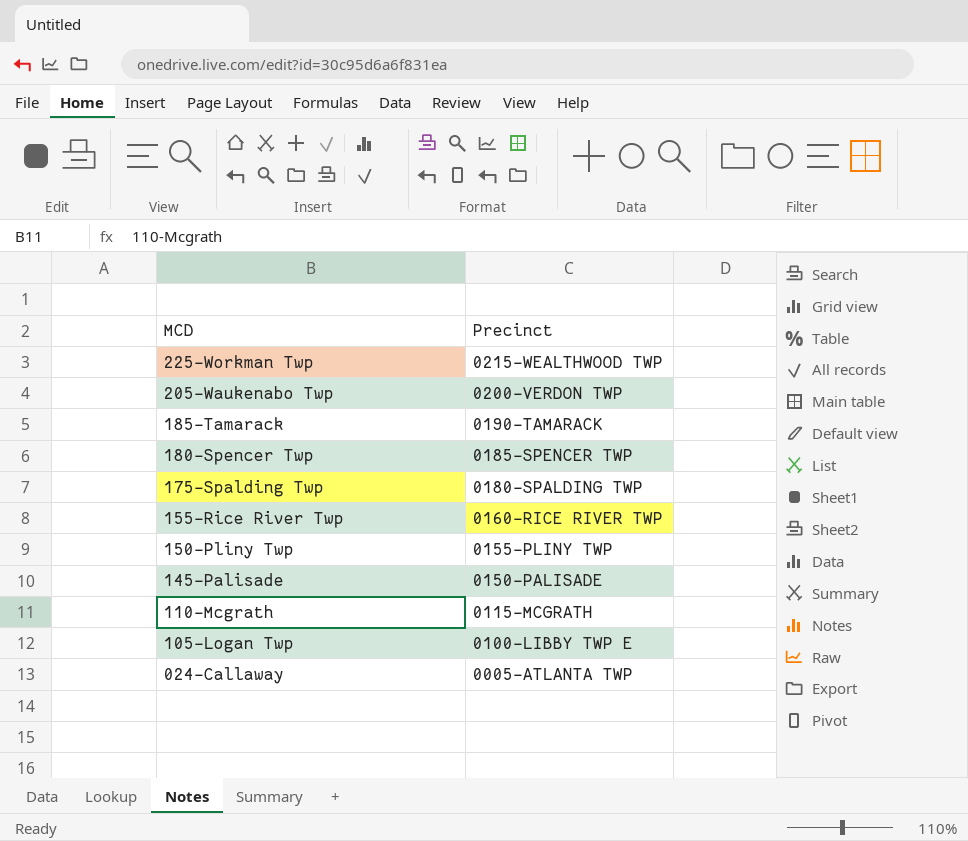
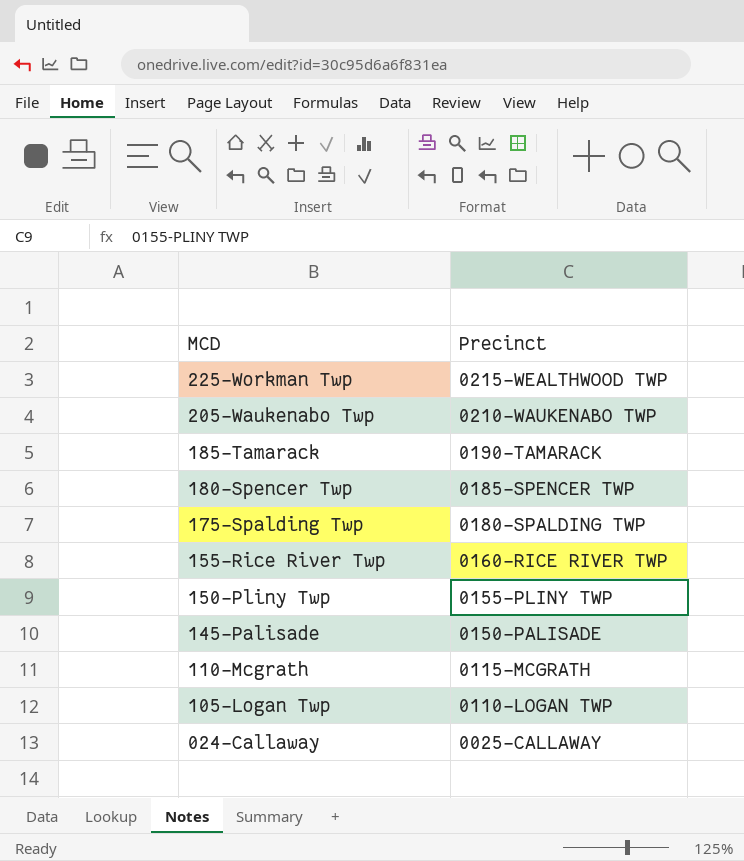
205-Waukenabo Twp | Precinct: 0200-VERDON TWP -> 0210-WAUKENABO TWP
105-Logan Twp | Precinct: 0100-LIBBY TWP E -> 0110-LOGAN TWP
024-Callaway | Precinct: 0005-ATLANTA TWP -> 0025-CALLAWAY

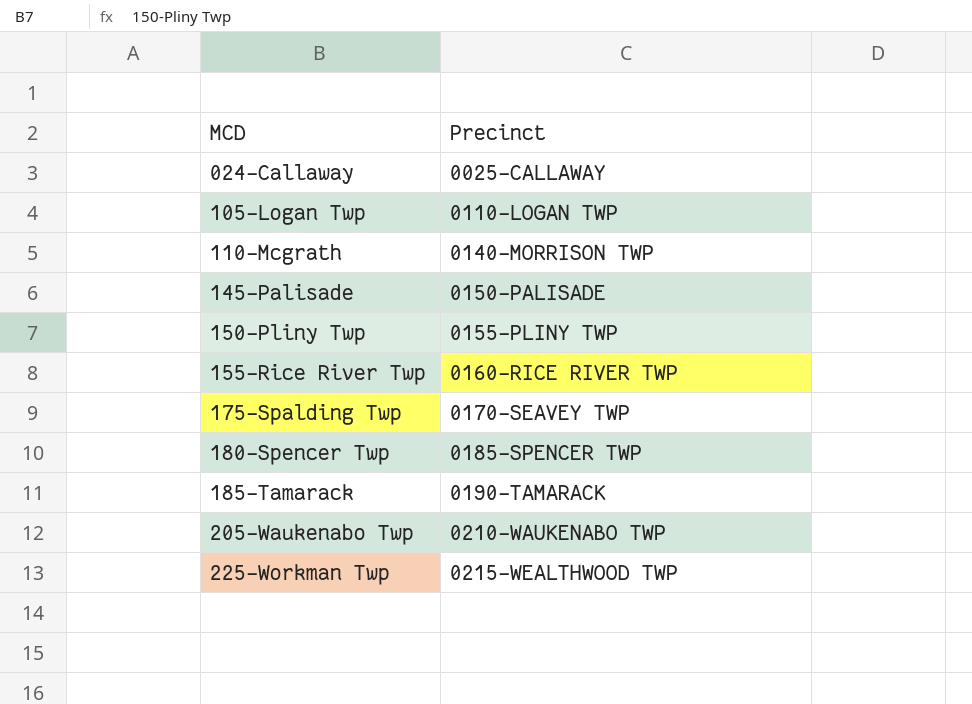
row order: MCD descending -> MCD ascending
110-Mcgrath | Precinct: 0115-MCGRATH -> 0140-MORRISON TWP
175-Spalding Twp | Precinct: 0180-SPALDING TWP -> 0170-SEAVEY TWP

